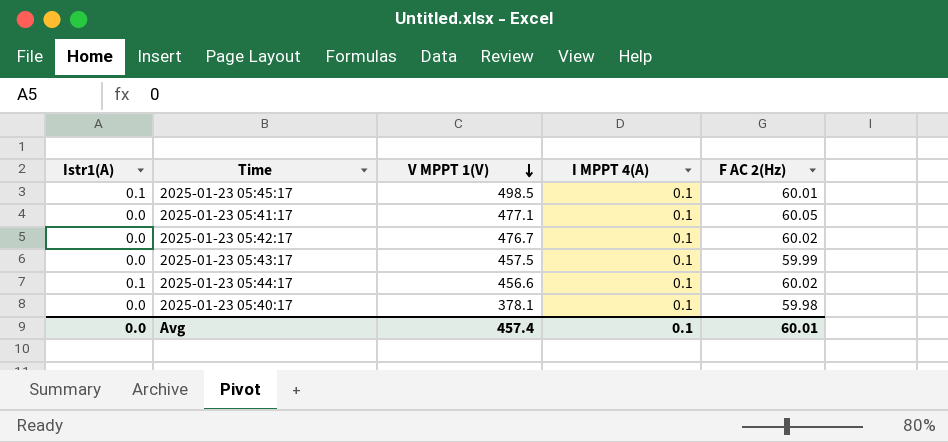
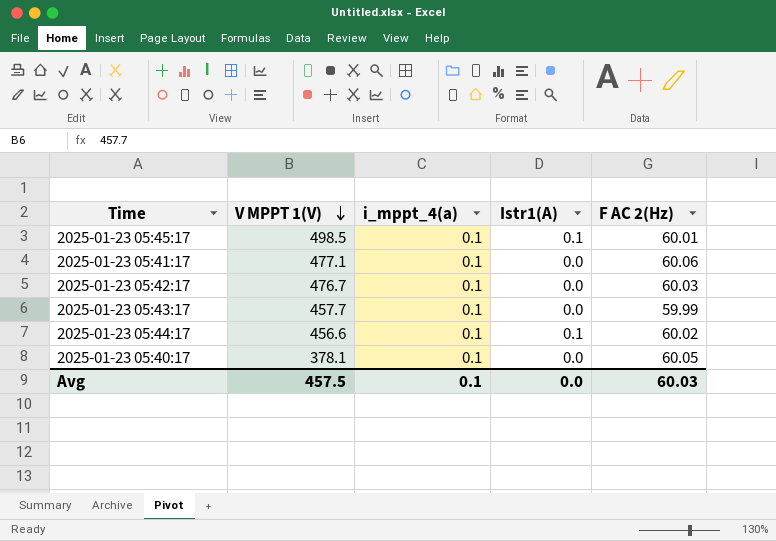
column name: I MPPT 4(A) -> i_mppt_4(a)
column Istr1(A) | position: 1 -> 4
2025-01-23 05:41:17 | F AC 2(Hz): 60.05 -> 60.06
2025-01-23 05:42:17 | F AC 2(Hz): 60.02 -> 60.03
2025-01-23 05:43:17 | V MPPT 1(V): 457.5 -> 457.7
2025-01-23 05:40:17 | F AC 2(Hz): 59.98 -> 60.05
Avg | V MPPT 1(V): 457.4 -> 457.5
Avg | F AC 2(Hz): 60.01 -> 60.03

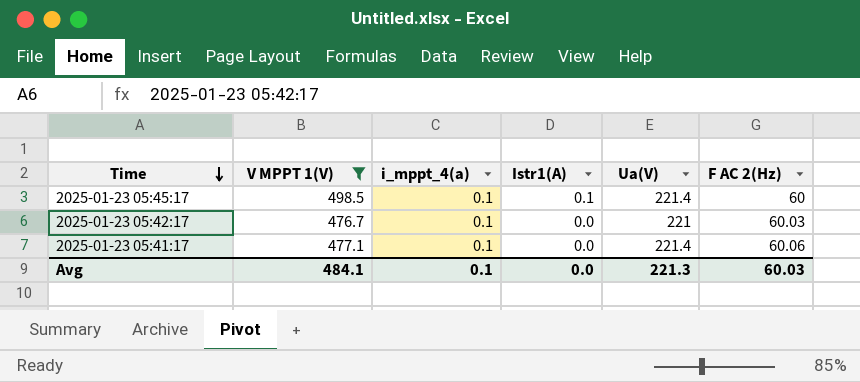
filter: none -> V MPPT 1(V) >= 476.7
row order: V MPPT 1(V) descending -> Time descending
column Ua(V) | position: none -> 5
2025-01-23 05:45:17 | F AC 2(Hz): 60.01 -> 60
Avg | V MPPT 1(V): 457.5 -> 484.1

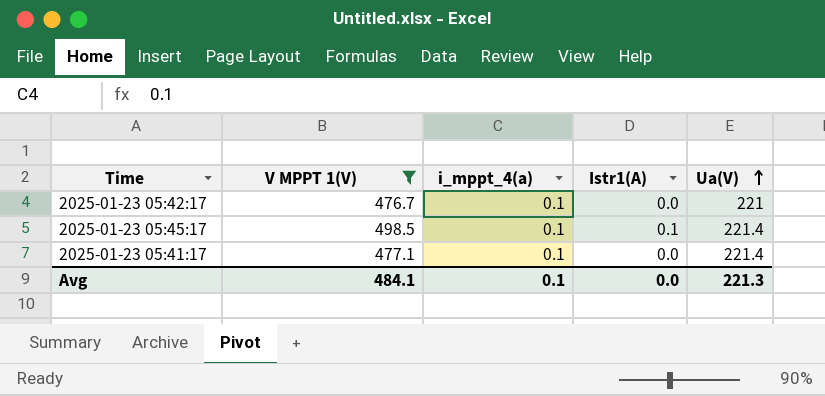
row order: Time descending -> Ua(V) ascending
column F AC 2(Hz) | position: 6 -> none

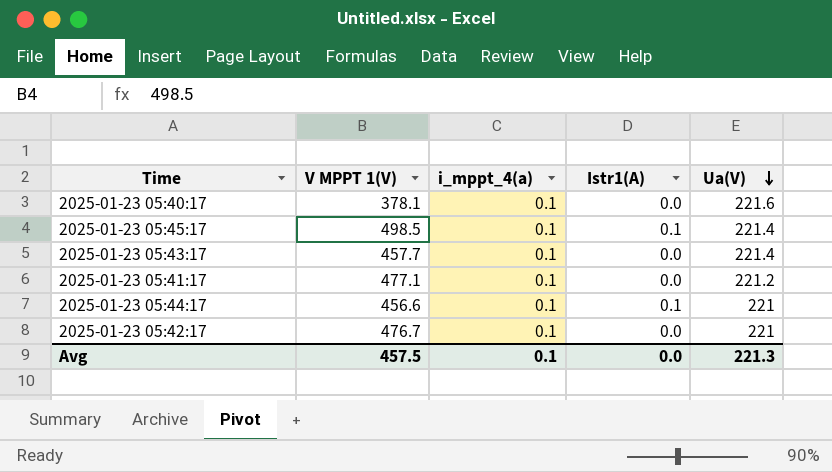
filter: V MPPT 1(V) >= 476.7 -> none
row order: Ua(V) ascending -> Ua(V) descending
2025-01-23 05:41:17 | Ua(V): 221.4 -> 221.2
Avg | V MPPT 1(V): 484.1 -> 457.5

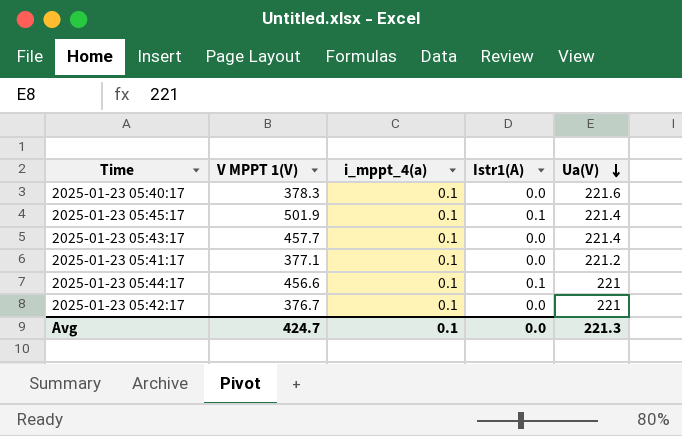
2025-01-23 05:40:17 | V MPPT 1(V): 378.1 -> 378.3
2025-01-23 05:45:17 | V MPPT 1(V): 498.5 -> 501.9
2025-01-23 05:41:17 | V MPPT 1(V): 477.1 -> 377.1
2025-01-23 05:42:17 | V MPPT 1(V): 476.7 -> 376.7
Avg | V MPPT 1(V): 457.5 -> 424.7

